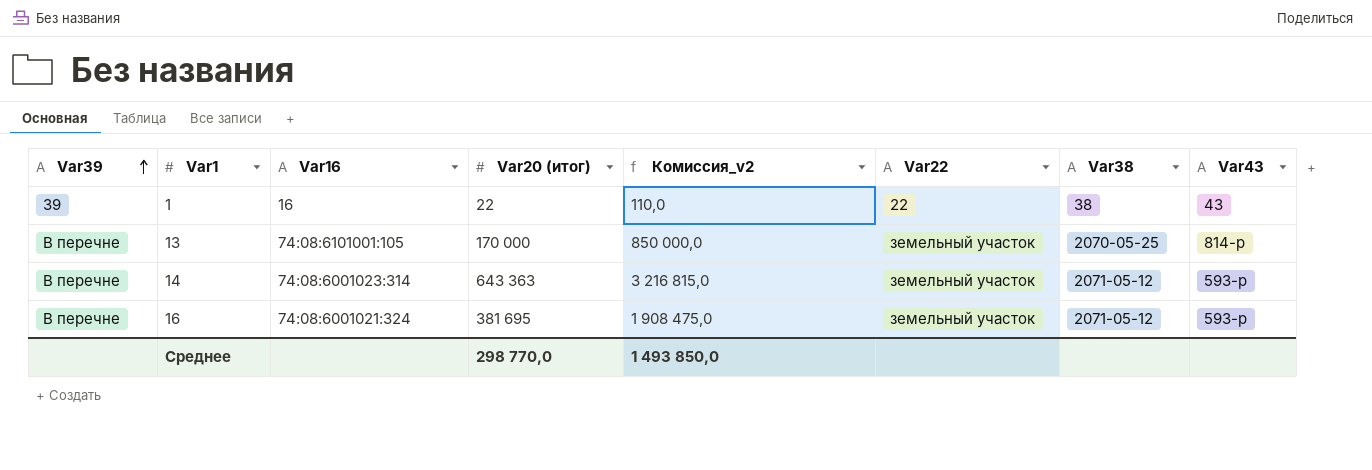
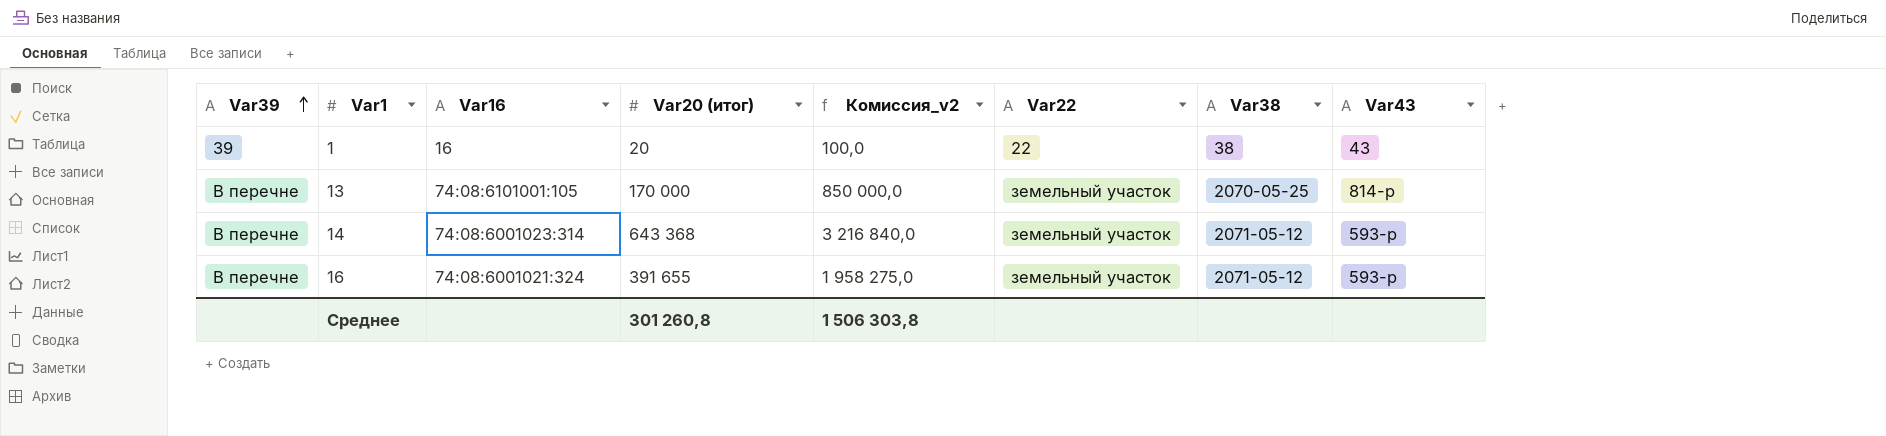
1 | Var20 (итог): 22 -> 20
1 | Комиссия_v2: 110,0 -> 100,0
14 | Var20 (итог): 643 363 -> 643 368
14 | Комиссия_v2: 3 216 815,0 -> 3 216 840,0
16 | Var20 (итог): 381 695 -> 391 655
16 | Комиссия_v2: 1 908 475,0 -> 1 958 275,0
Среднее | Var20 (итог): 298 770,0 -> 301 260,8
Среднее | Комиссия_v2: 1 493 850,0 -> 1 506 303,8

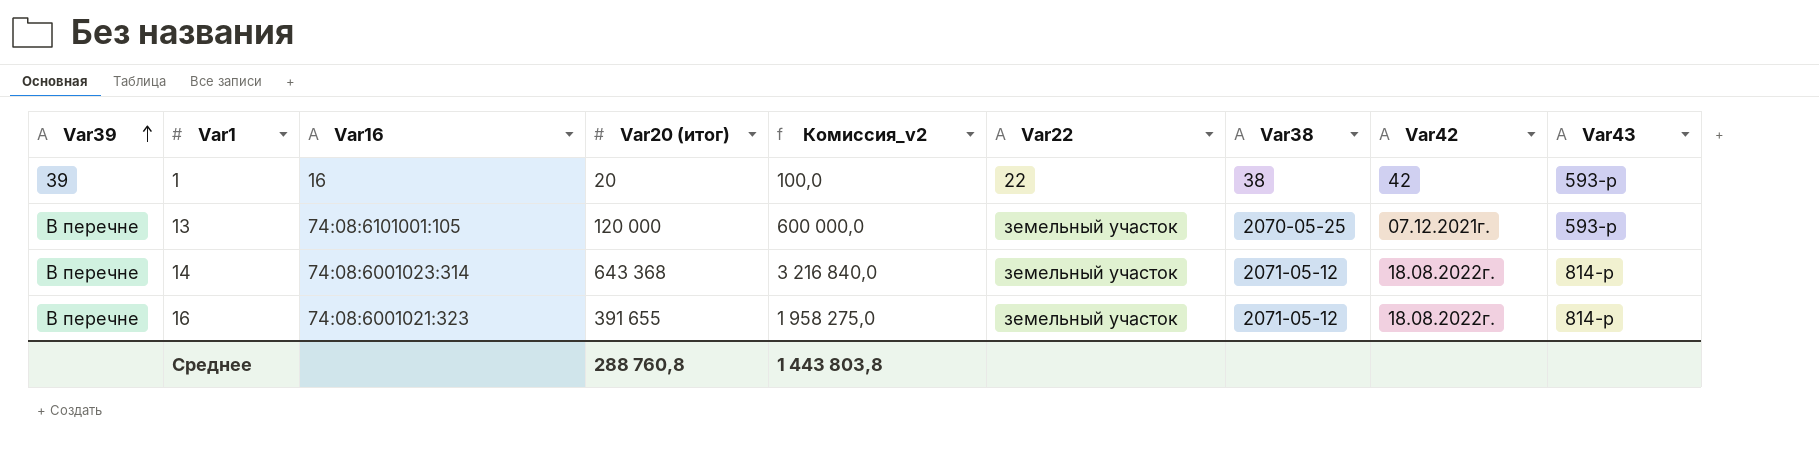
column Var42 | position: none -> 8
1 | Var43: 43 -> 593-р
13 | Var20 (итог): 170 000 -> 120 000
13 | Комиссия_v2: 850 000,0 -> 600 000,0
13 | Var43: 814-р -> 593-р
14 | Var43: 593-р -> 814-р
16 | Var16: 74:08:6001021:324 -> 74:08:6001021:323
16 | Var43: 593-р -> 814-р
Среднее | Var20 (итог): 301 260,8 -> 288 760,8
Среднее | Комиссия_v2: 1 506 303,8 -> 1 443 803,8

